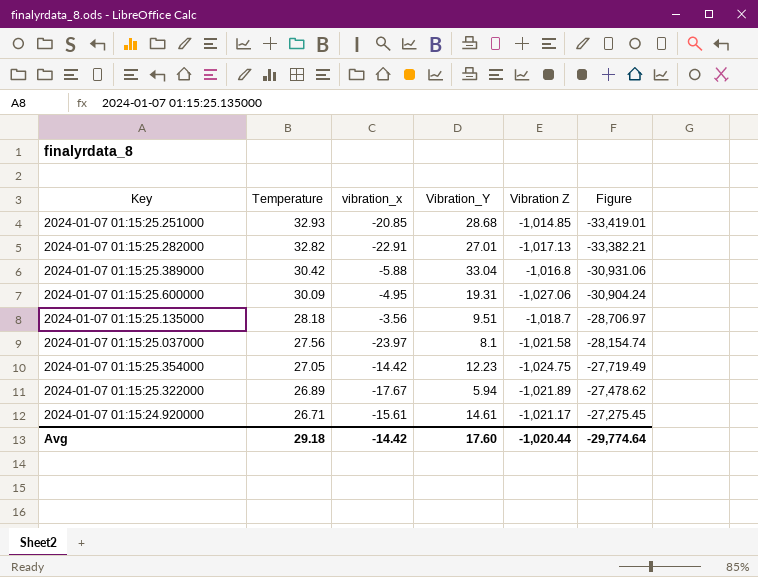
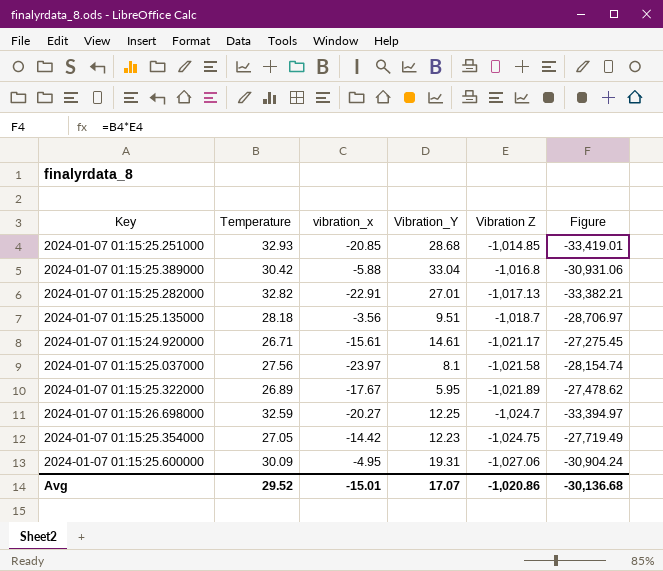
row order: Temperature descending -> Vibration Z descending
2024-01-07 01:15:25.322000 | Vibration_Y: 5.94 -> 5.95
row 2024-01-07 01:15:26.698000: none -> 32.59 | -20.27 | 12.25 | -1,024.7 | -33,394.97
Avg | Temperature: 29.18 -> 29.52
Avg | vibration_x: -14.42 -> -15.01
Avg | Vibration_Y: 17.60 -> 17.07
Avg | Vibration Z: -1,020.44 -> -1,020.86
Avg | Figure: -29,774.64 -> -30,136.68

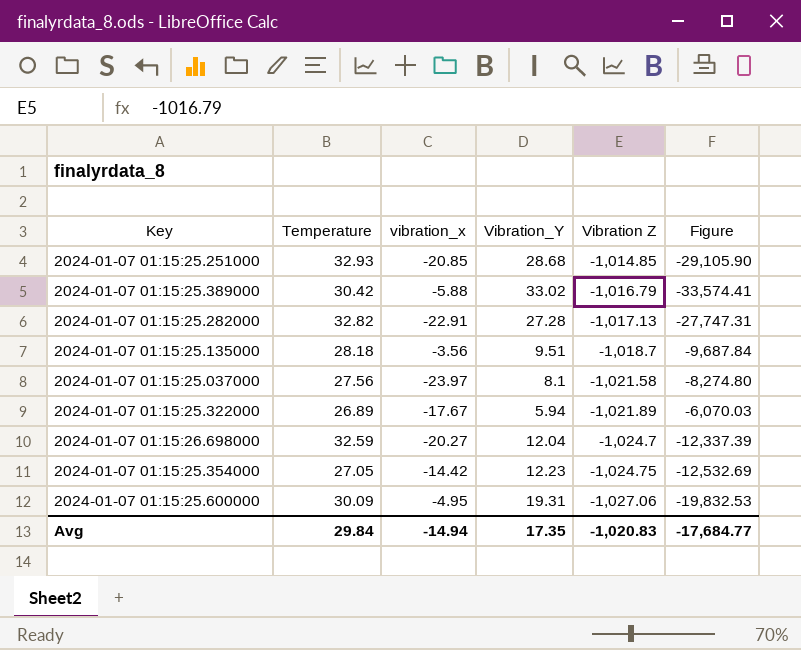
column Figure | formula: [Temperature] * [Vibration Z] -> [Vibration_Y] * [Vibration Z]
row 2024-01-07 01:15:24.920000: 26.71 | -15.61 | 14.61 | -1,021.17 | -27,275.45 -> none
2024-01-07 01:15:25.389000 | Vibration_Y: 33.04 -> 33.02
2024-01-07 01:15:25.389000 | Vibration Z: -1,016.8 -> -1,016.79
2024-01-07 01:15:25.282000 | Vibration_Y: 27.01 -> 27.28
2024-01-07 01:15:25.322000 | Vibration_Y: 5.95 -> 5.94
2024-01-07 01:15:26.698000 | Vibration_Y: 12.25 -> 12.04
Avg | Temperature: 29.52 -> 29.84
Avg | vibration_x: -15.01 -> -14.94
Avg | Vibration_Y: 17.07 -> 17.35
Avg | Vibration Z: -1,020.86 -> -1,020.83
Avg | Figure: -30,136.68 -> -17,684.77

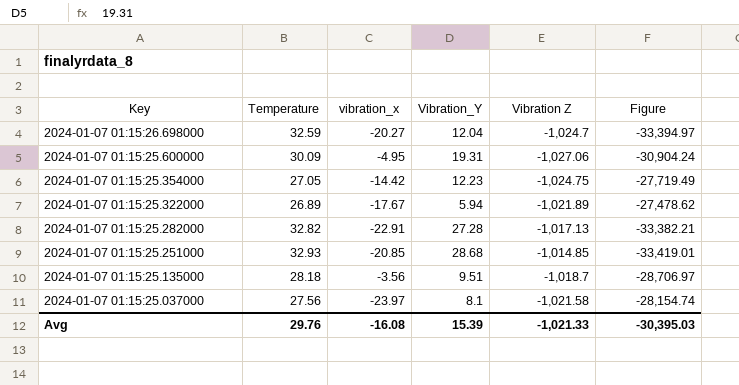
row order: Vibration Z descending -> Key descending
column Figure | formula: [Vibration_Y] * [Vibration Z] -> [Temperature] * [Vibration Z]
row 2024-01-07 01:15:25.389000: 30.42 | -5.88 | 33.02 | -1,016.79 | -33,574.41 -> none
Avg | Temperature: 29.84 -> 29.76
Avg | vibration_x: -14.94 -> -16.08
Avg | Vibration_Y: 17.35 -> 15.39
Avg | Vibration Z: -1,020.83 -> -1,021.33
Avg | Figure: -17,684.77 -> -30,395.03

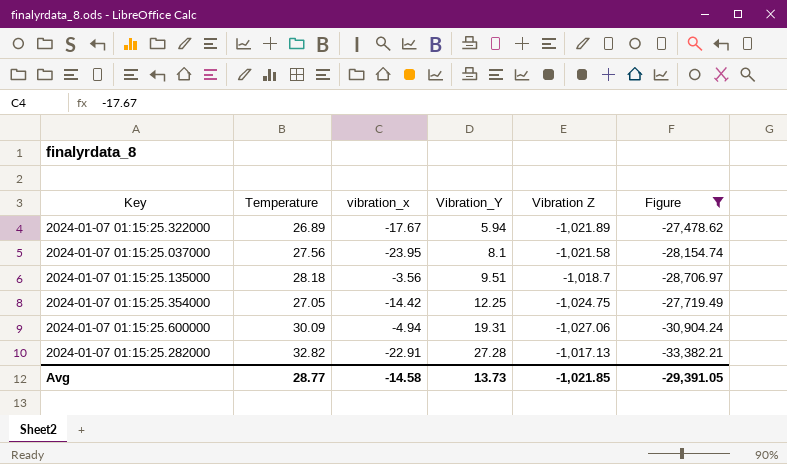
filter: none -> Figure >= -33,382.21
row order: Key descending -> Vibration_Y ascending
2024-01-07 01:15:25.037000 | vibration_x: -23.97 -> -23.95
2024-01-07 01:15:25.354000 | Vibration_Y: 12.23 -> 12.25
2024-01-07 01:15:25.600000 | vibration_x: -4.95 -> -4.94
Avg | Temperature: 29.76 -> 28.77
Avg | vibration_x: -16.08 -> -14.58
Avg | Vibration_Y: 15.39 -> 13.73
Avg | Vibration Z: -1,021.33 -> -1,021.85
Avg | Figure: -30,395.03 -> -29,391.05

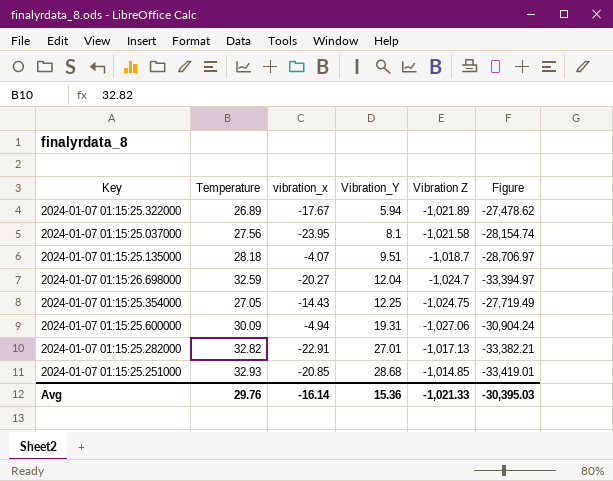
filter: Figure >= -33,382.21 -> none
2024-01-07 01:15:25.135000 | vibration_x: -3.56 -> -4.07
2024-01-07 01:15:25.354000 | vibration_x: -14.42 -> -14.43
2024-01-07 01:15:25.282000 | Vibration_Y: 27.28 -> 27.01
Avg | Temperature: 28.77 -> 29.76
Avg | vibration_x: -14.58 -> -16.14
Avg | Vibration_Y: 13.73 -> 15.36
Avg | Vibration Z: -1,021.85 -> -1,021.33
Avg | Figure: -29,391.05 -> -30,395.03

